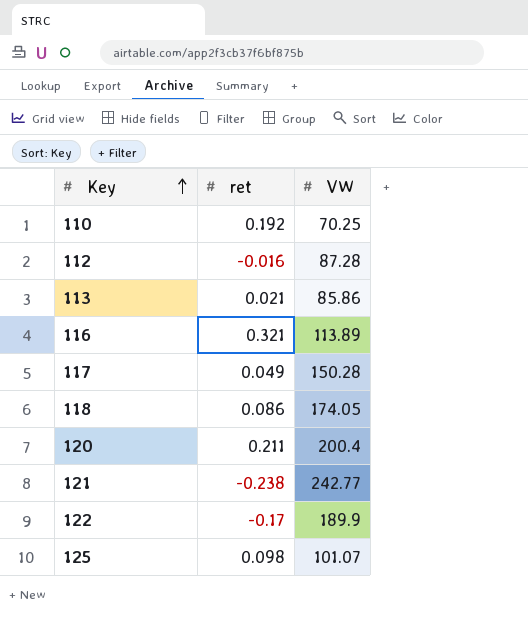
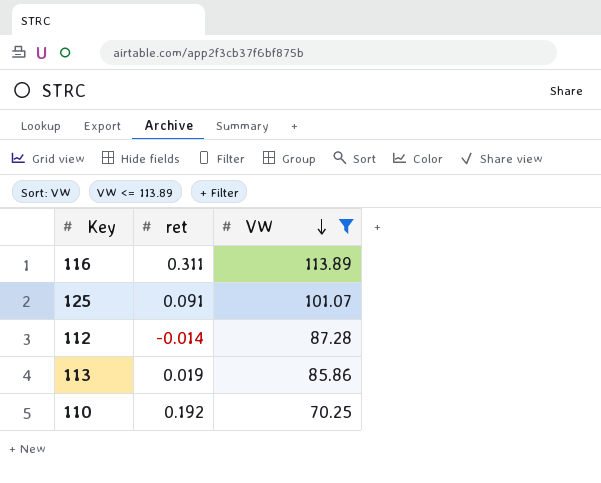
filter: none -> VW <= 113.89
row order: Key ascending -> VW descending
116 | ret: 0.321 -> 0.311
125 | ret: 0.098 -> 0.091
112 | ret: -0.016 -> -0.014
113 | ret: 0.021 -> 0.019

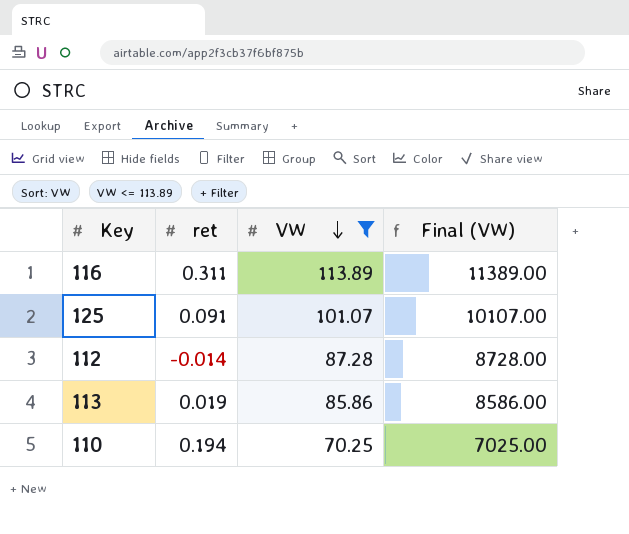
column Final (VW) | formula: none -> [VW] * 100
110 | ret: 0.192 -> 0.194

